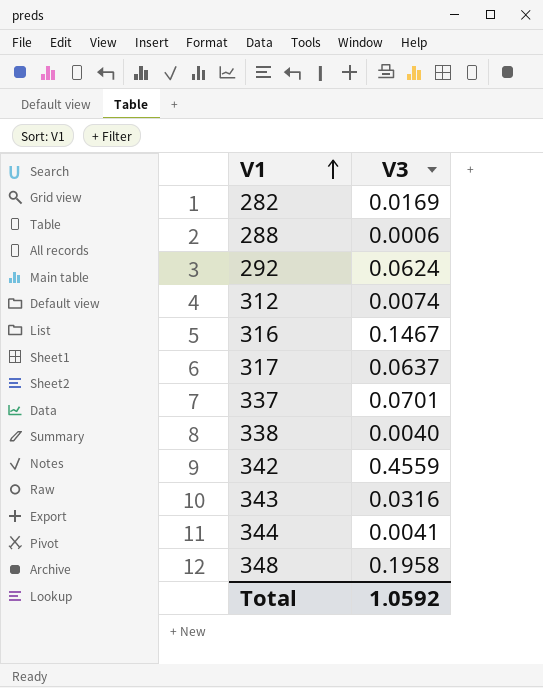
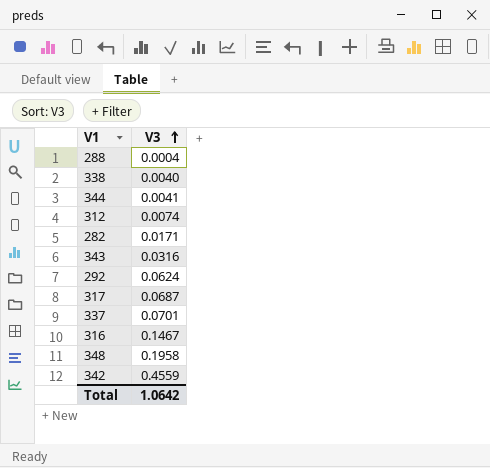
row order: V1 ascending -> V3 ascending
288 | V3: 0.0006 -> 0.0004
282 | V3: 0.0169 -> 0.0171
317 | V3: 0.0637 -> 0.0687
Total | V3: 1.0592 -> 1.0642

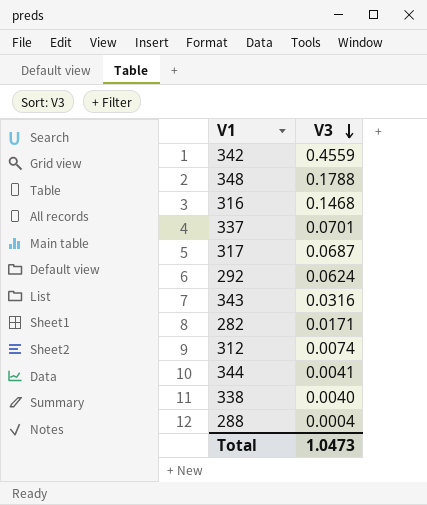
row order: V3 ascending -> V3 descending
348 | V3: 0.1958 -> 0.1788
316 | V3: 0.1467 -> 0.1468
Total | V3: 1.0642 -> 1.0473

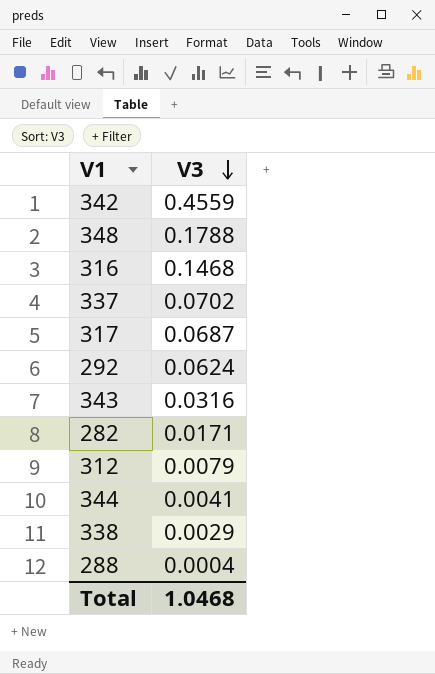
337 | V3: 0.0701 -> 0.0702
312 | V3: 0.0074 -> 0.0079
338 | V3: 0.0040 -> 0.0029
Total | V3: 1.0473 -> 1.0468

